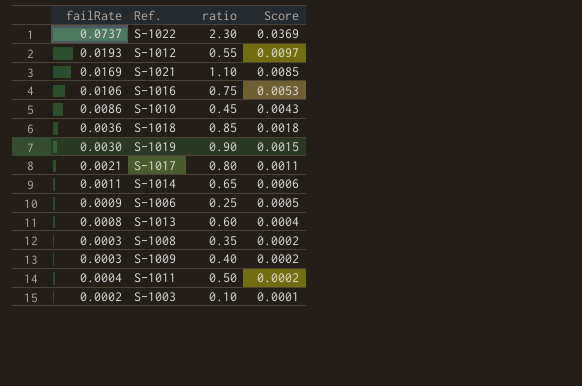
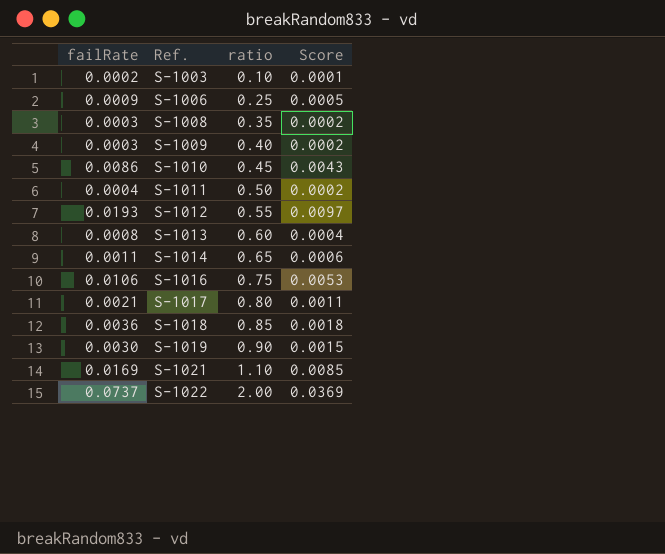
row order: Score descending -> Ref. ascending
S-1022 | ratio: 2.30 -> 2.00

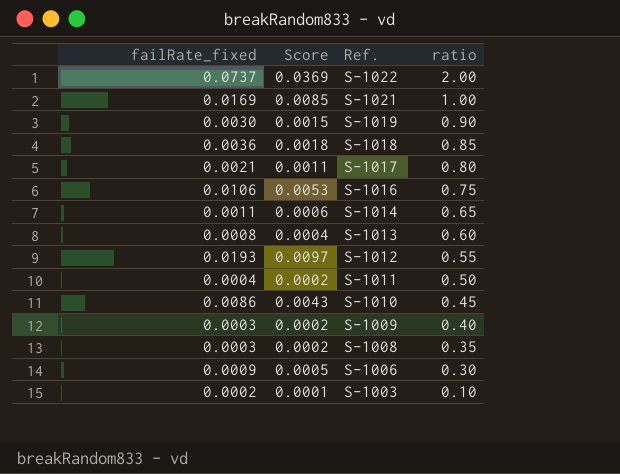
row order: Ref. ascending -> Ref. descending
column name: failRate -> failRate_fixed
column Score | position: 4 -> 2
S-1021 | ratio: 1.10 -> 1.00
S-1006 | ratio: 0.25 -> 0.30

